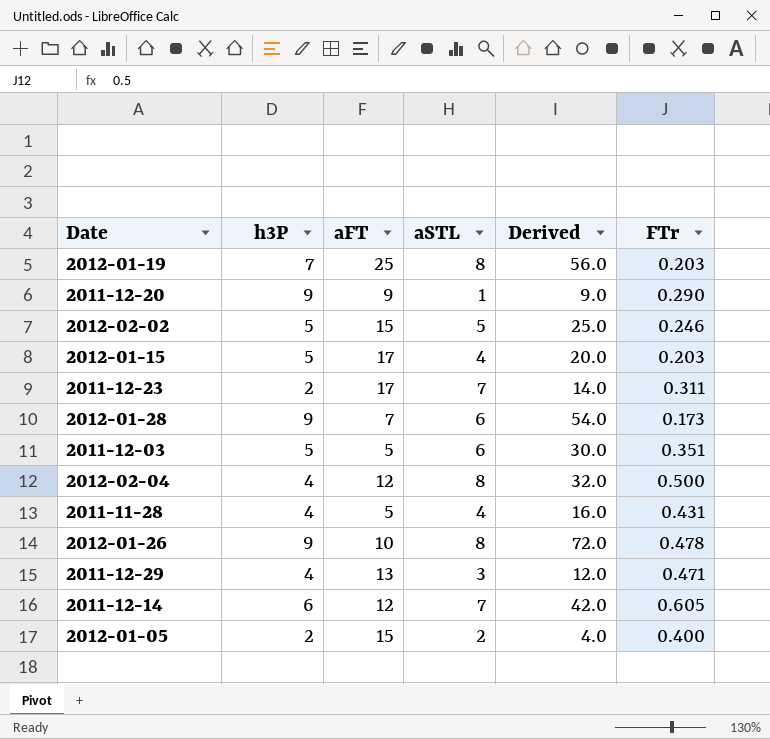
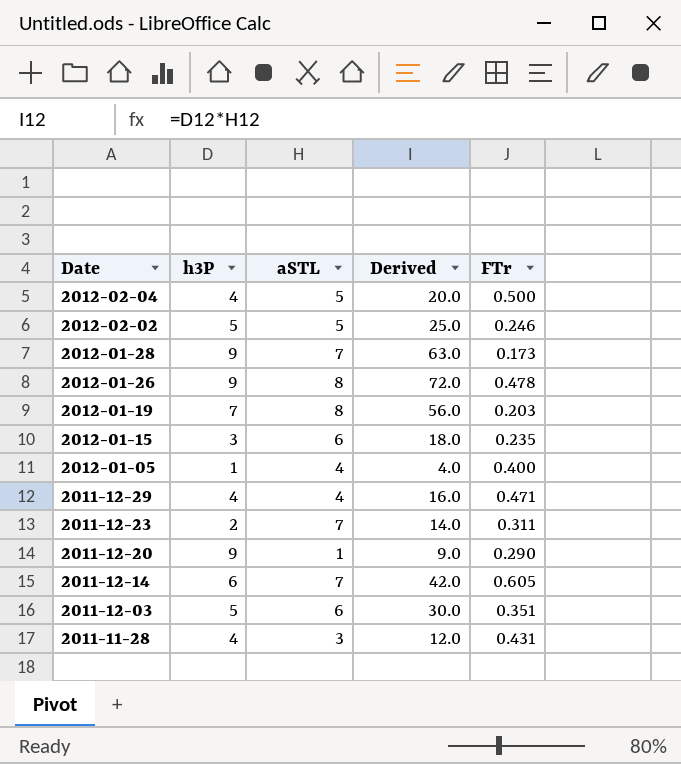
row order: none -> Date descending
column aFT | position: 3 -> none
2012-02-04 | aSTL: 8 -> 5
2012-02-04 | Derived: 32.0 -> 20.0
2012-01-28 | aSTL: 6 -> 7
2012-01-28 | Derived: 54.0 -> 63.0
2012-01-15 | h3P: 5 -> 3
2012-01-15 | aSTL: 4 -> 6
2012-01-15 | Derived: 20.0 -> 18.0
2012-01-15 | FTr: 0.203 -> 0.235
2012-01-05 | h3P: 2 -> 1
2012-01-05 | aSTL: 2 -> 4
2011-12-29 | aSTL: 3 -> 4
2011-12-29 | Derived: 12.0 -> 16.0
2011-11-28 | aSTL: 4 -> 3
2011-11-28 | Derived: 16.0 -> 12.0

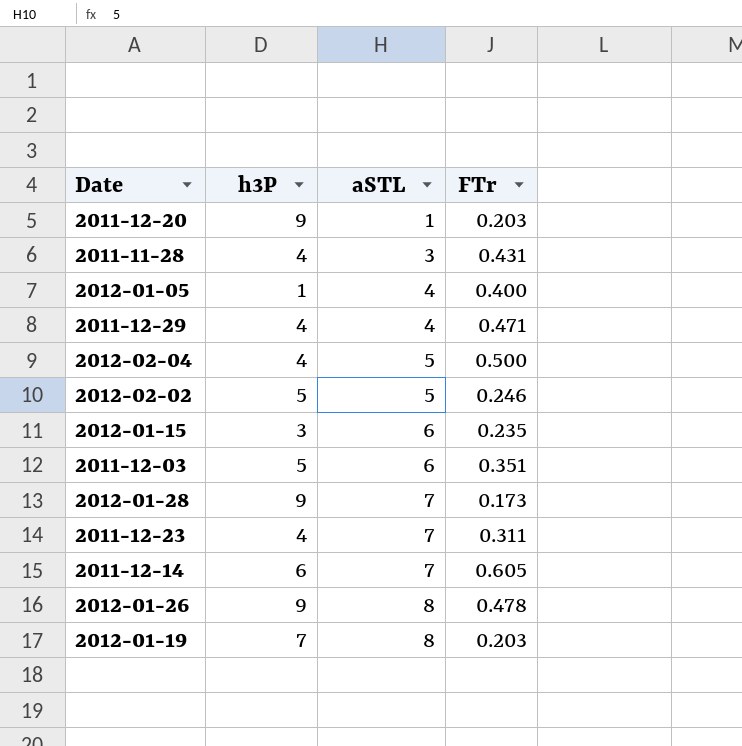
row order: Date descending -> aSTL ascending
column Derived | formula: [h3P] * [aSTL] -> none
2011-12-20 | FTr: 0.290 -> 0.203
2011-12-23 | h3P: 2 -> 4

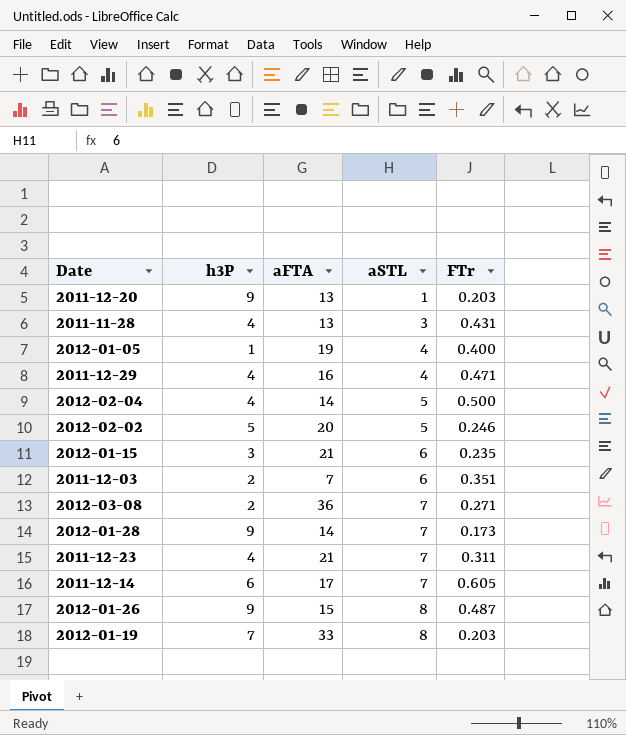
column aFTA | position: none -> 3
2011-12-03 | h3P: 5 -> 2
row 2012-03-08: none -> 2 | 36 | 7 | 0.271
2012-01-26 | FTr: 0.478 -> 0.487

